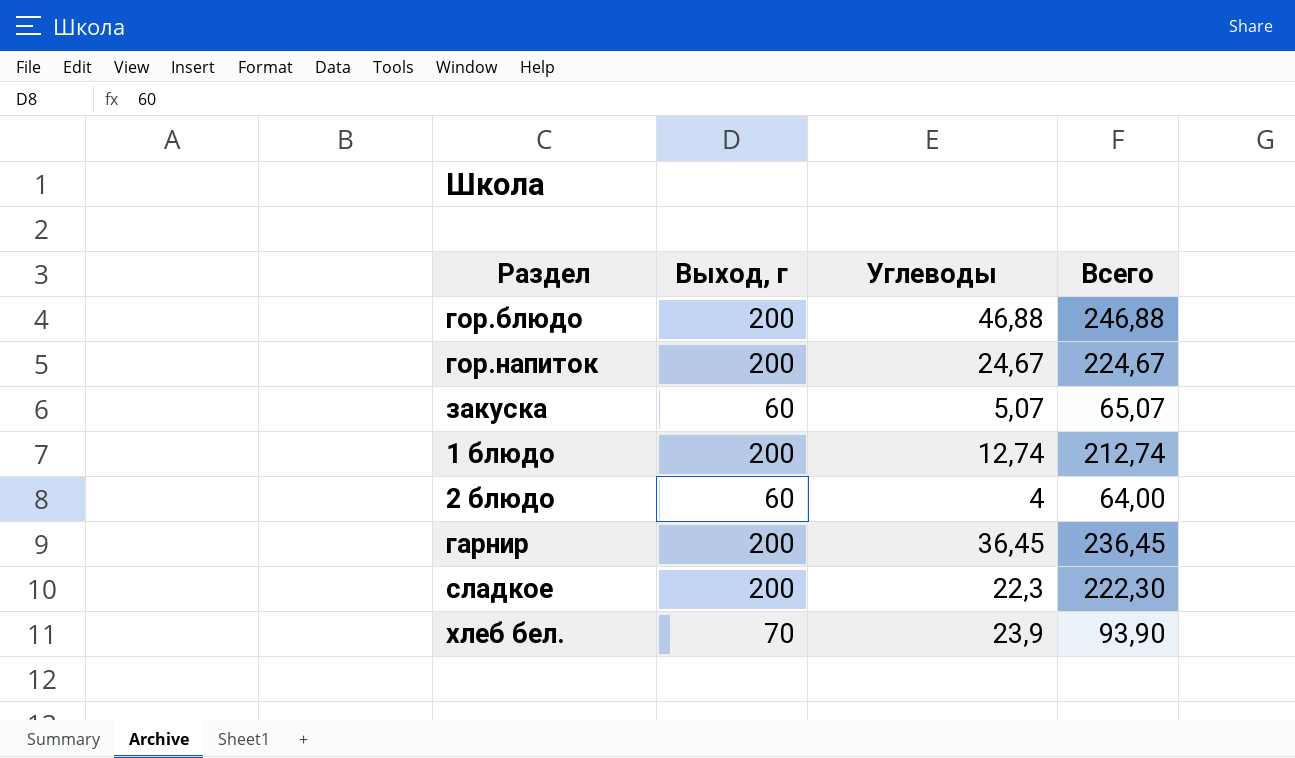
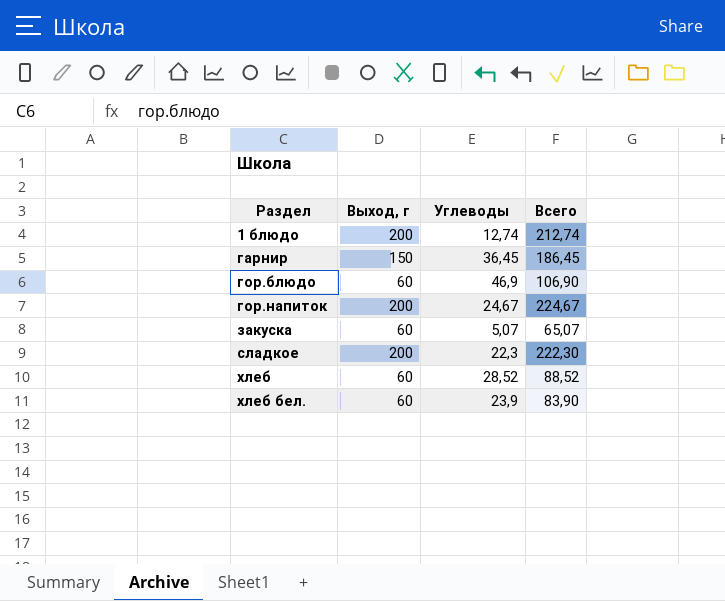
row order: none -> Раздел ascending
row 2 блюдо: 60 | 4 | 64,00 -> none
гарнир | Выход, г: 200 -> 150
гарнир | Всего: 236,45 -> 186,45
гор.блюдо | Выход, г: 200 -> 60
гор.блюдо | Углеводы: 46,88 -> 46,9
гор.блюдо | Всего: 246,88 -> 106,90
row хлеб: none -> 60 | 28,52 | 88,52
хлеб бел. | Выход, г: 70 -> 60
хлеб бел. | Всего: 93,90 -> 83,90

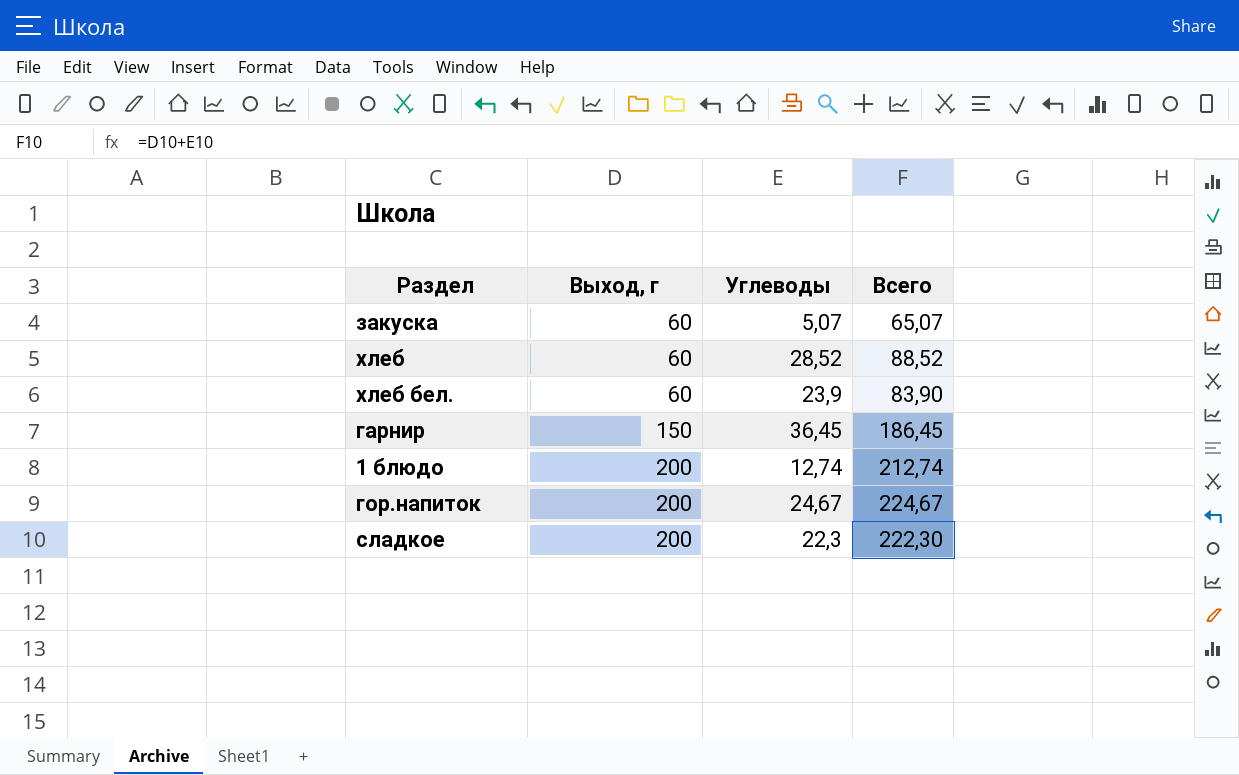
row order: Раздел ascending -> Выход, г ascending
row гор.блюдо: 60 | 46,9 | 106,90 -> none

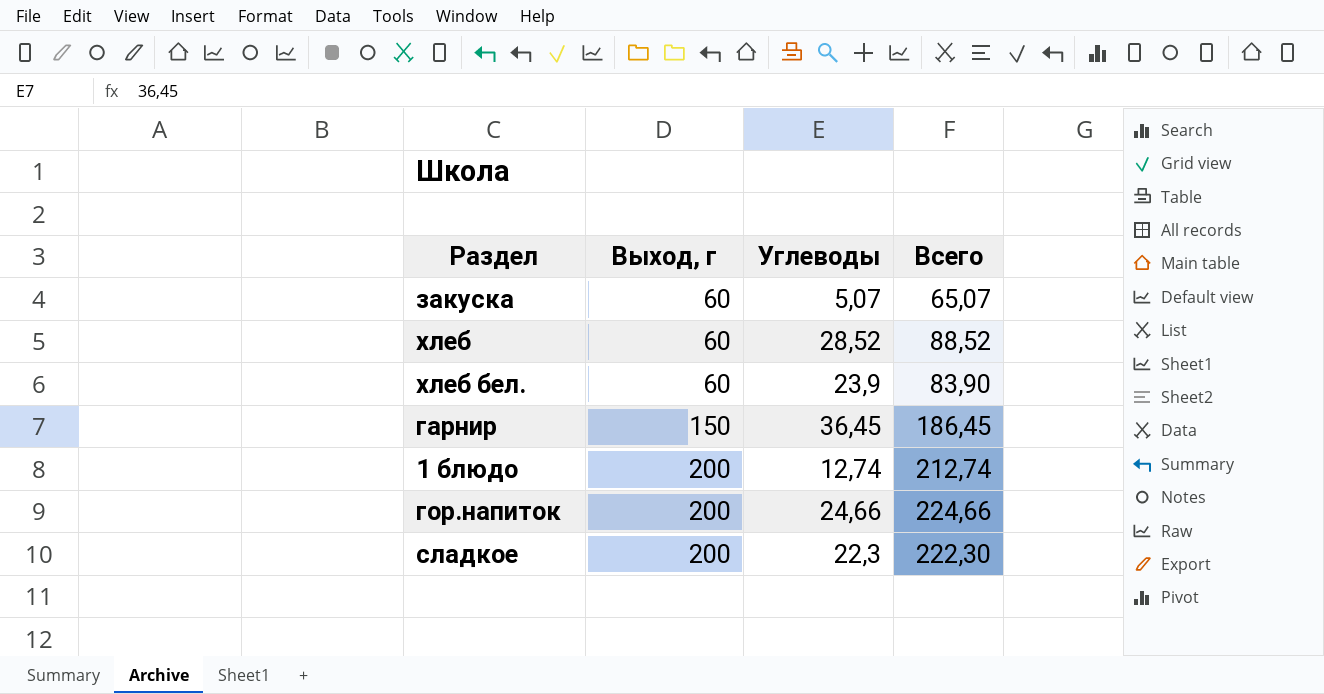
гор.напиток | Углеводы: 24,67 -> 24,66
гор.напиток | Всего: 224,67 -> 224,66

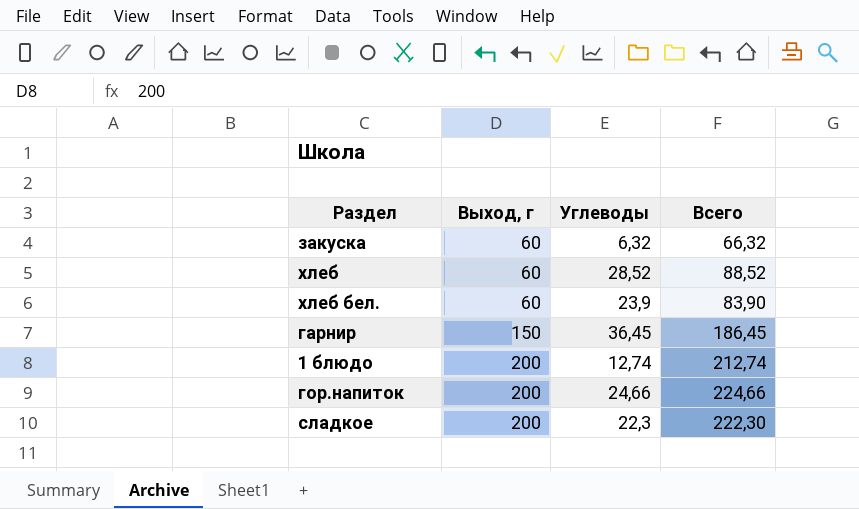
закуска | Углеводы: 5,07 -> 6,32
закуска | Всего: 65,07 -> 66,32

